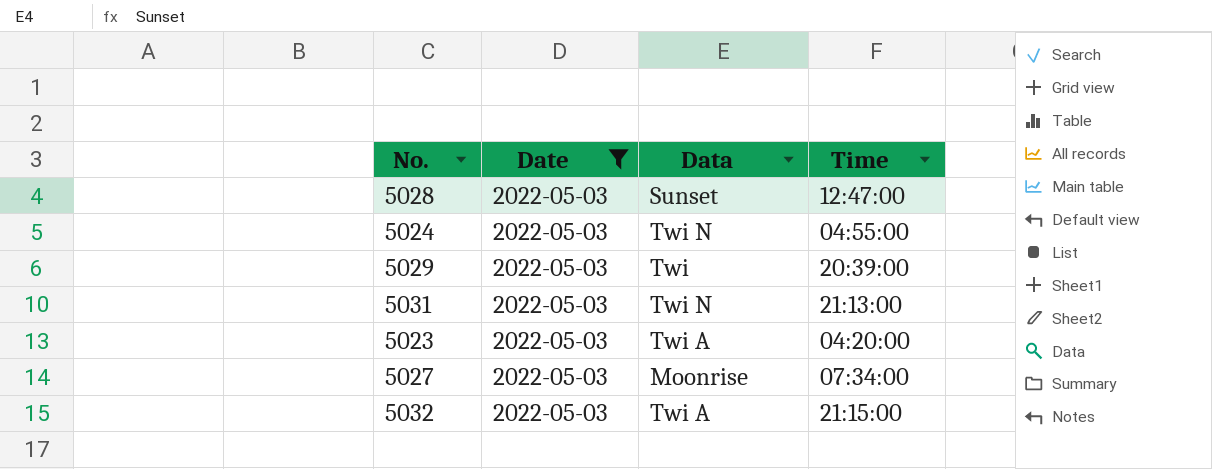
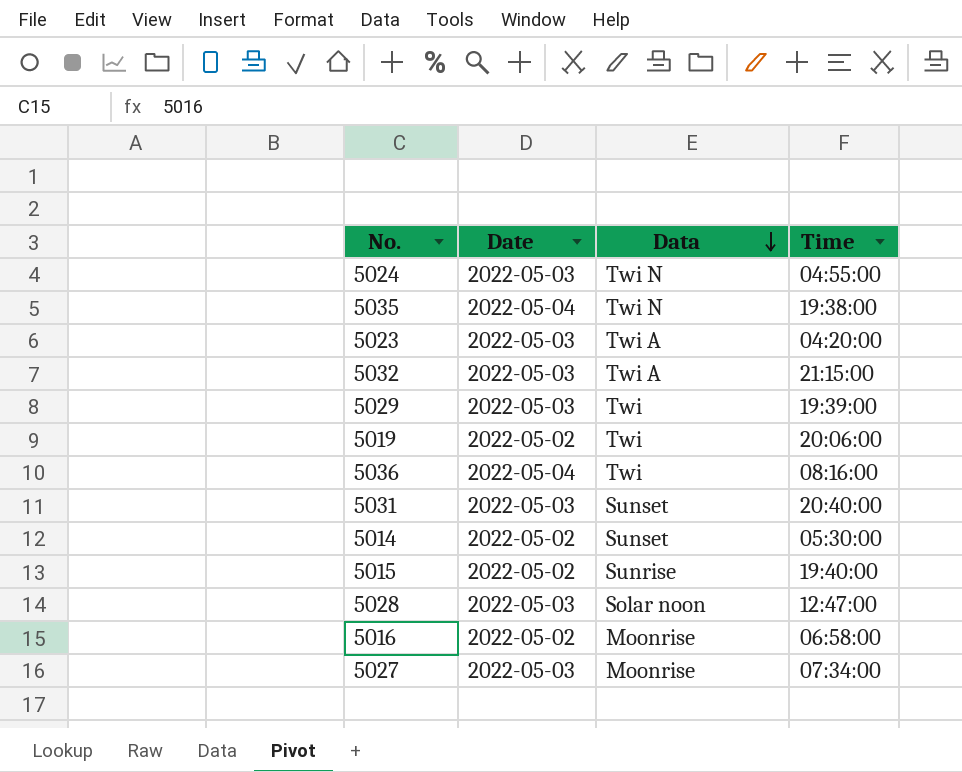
filter: Date = 2022-05-03 -> none
row order: none -> Data descending
5029 | Time: 20:39:00 -> 19:39:00
5031 | Data: Twi N -> Sunset
5031 | Time: 21:13:00 -> 20:40:00
5028 | Data: Sunset -> Solar noon

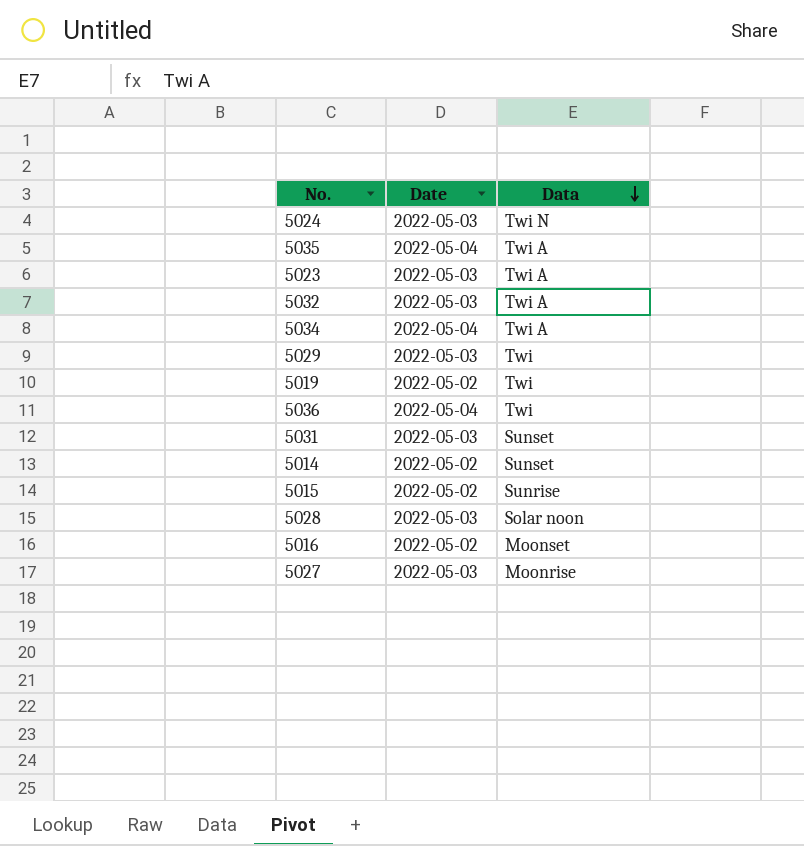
column Time | position: 4 -> none
5035 | Data: Twi N -> Twi A
row 5034: none -> 2022-05-04 | Twi A
5016 | Data: Moonrise -> Moonset

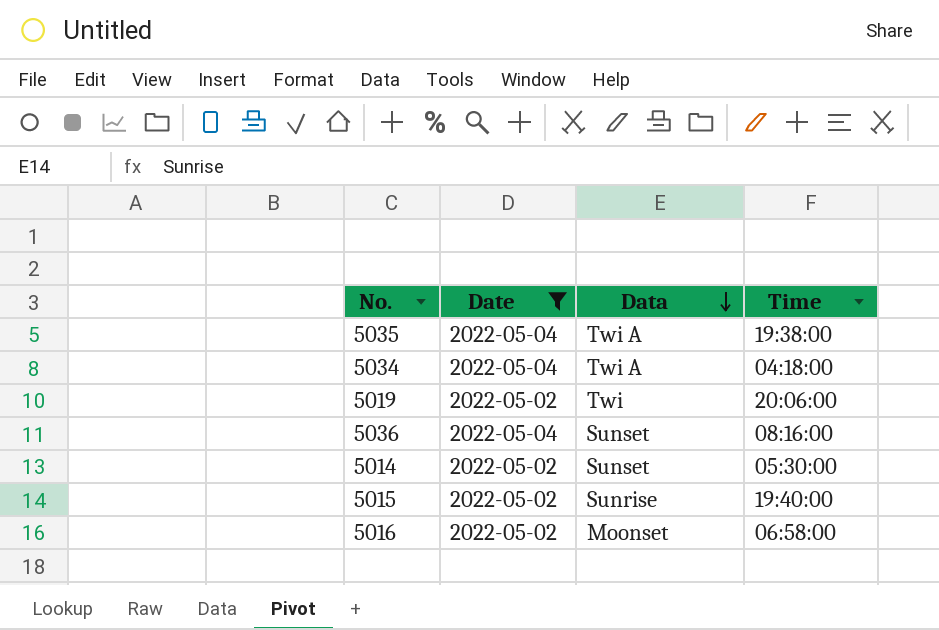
filter: none -> Date != 2022-05-03
column Time | position: none -> 4
5036 | Data: Twi -> Sunset

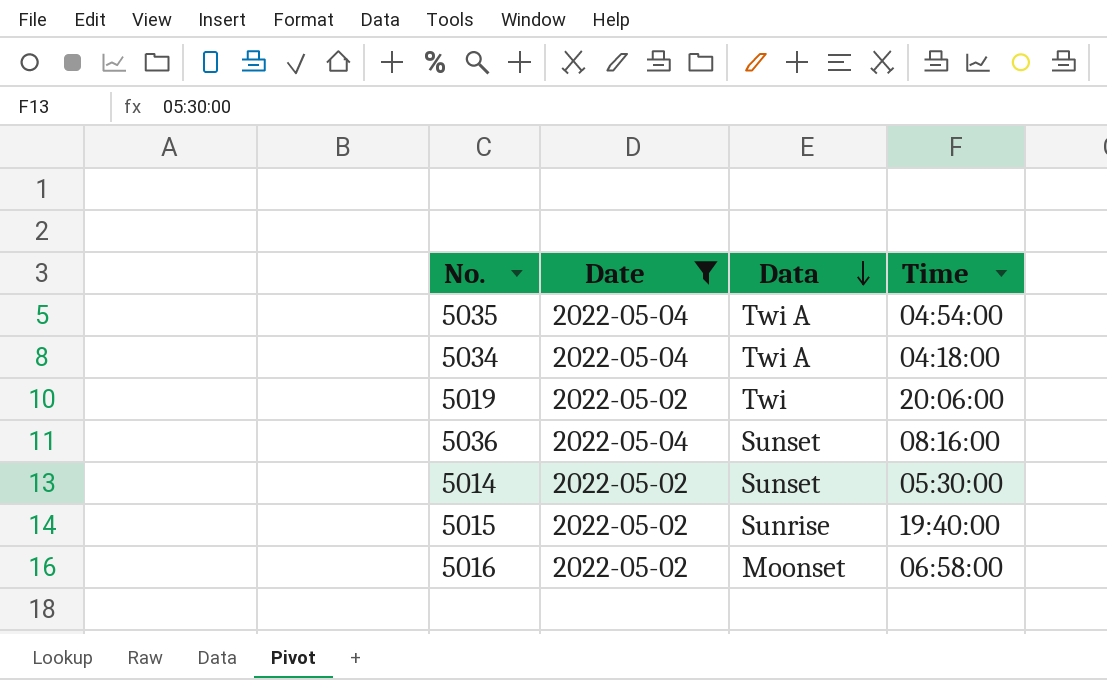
5035 | Time: 19:38:00 -> 04:54:00

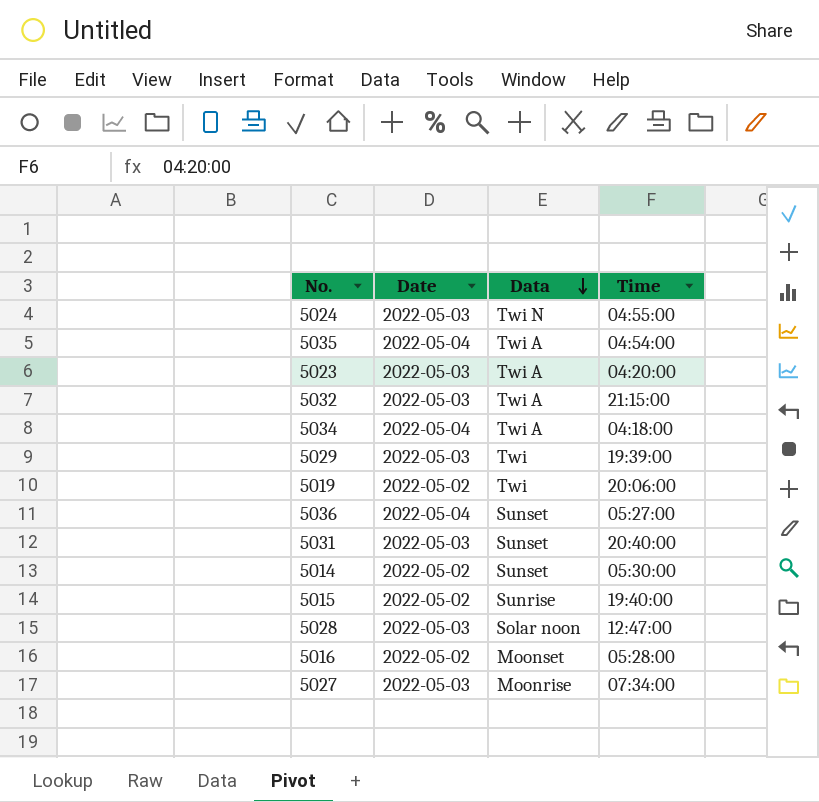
filter: Date != 2022-05-03 -> none
5036 | Time: 08:16:00 -> 05:27:00
5016 | Time: 06:58:00 -> 05:28:00

